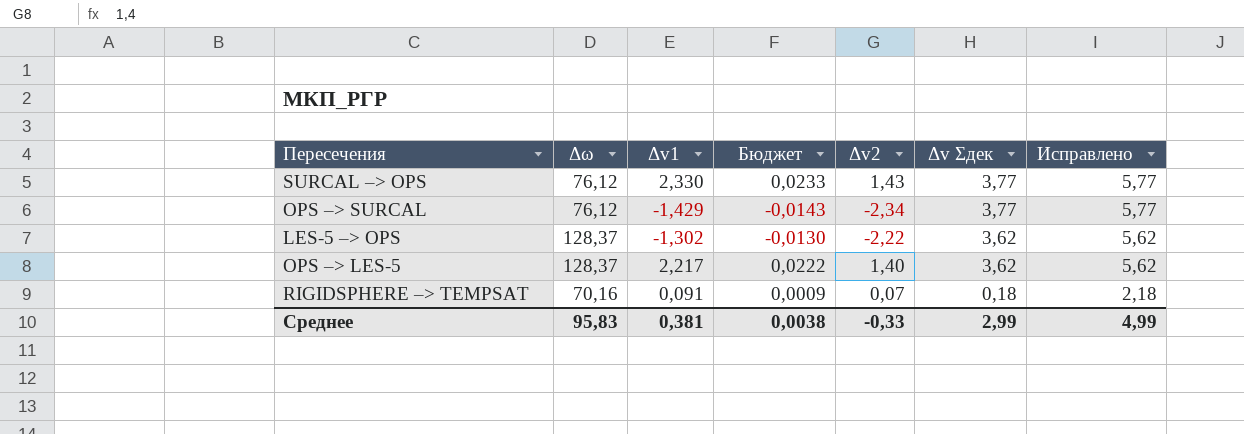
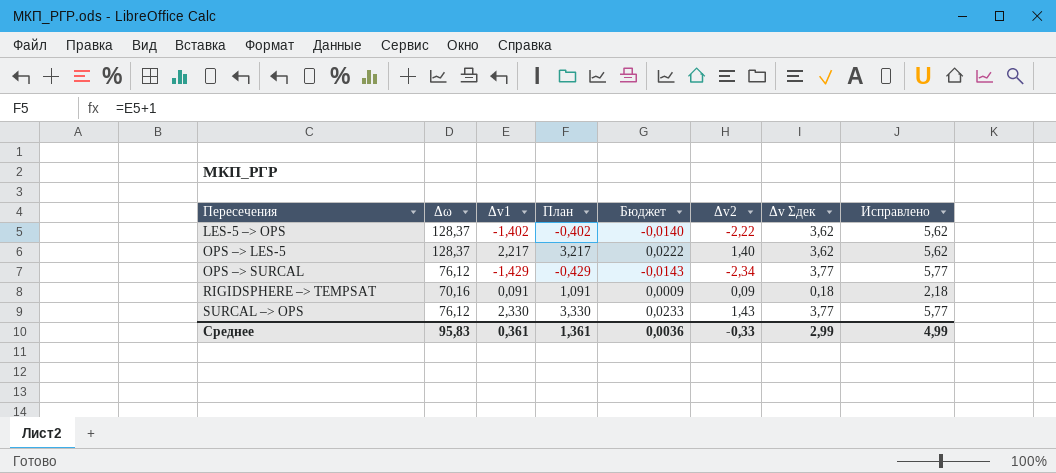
row order: Δv Σдек descending -> Пересечения ascending
column План | formula: none -> [Δv1] + 1
LES-5 –> OPS | Δv1: -1,302 -> -1,402
LES-5 –> OPS | Бюджет: -0,0130 -> -0,0140
RIGIDSPHERE –> TEMPSAT | Δv2: 0,07 -> 0,09
Среднее | Δv1: 0,381 -> 0,361
Среднее | Бюджет: 0,0038 -> 0,0036

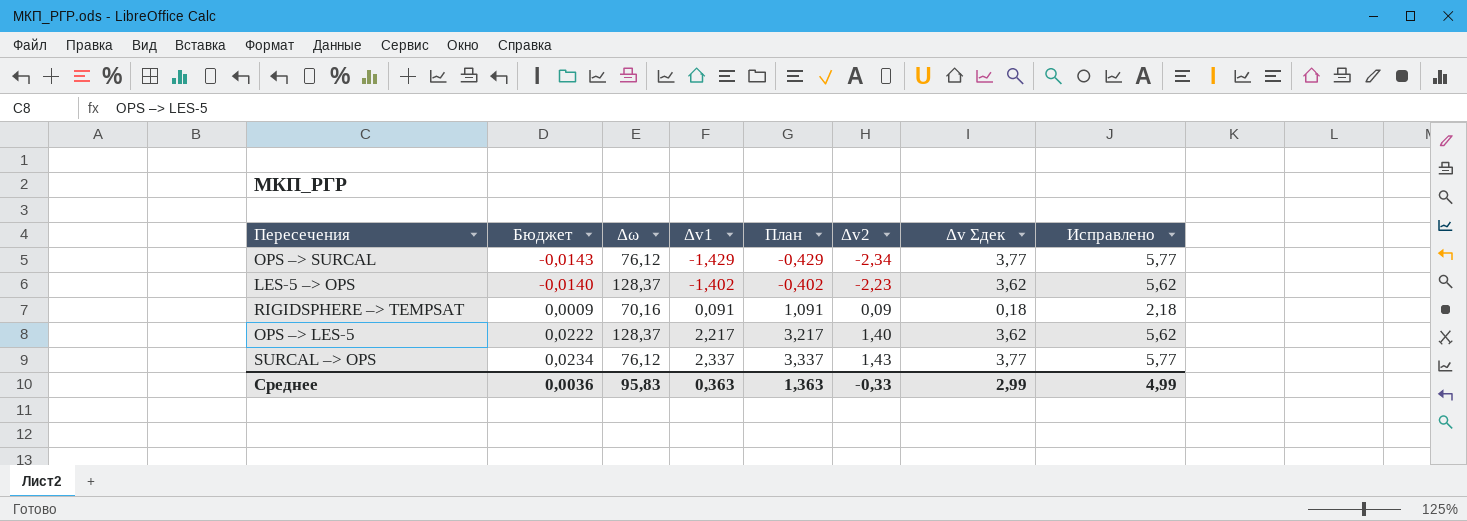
row order: Пересечения ascending -> Бюджет ascending
column Бюджет | position: 5 -> 2
LES-5 –> OPS | Δv2: -2,22 -> -2,23
SURCAL –> OPS | Бюджет: 0,0233 -> 0,0234
SURCAL –> OPS | Δv1: 2,330 -> 2,337
SURCAL –> OPS | План: 3,330 -> 3,337
Среднее | Δv1: 0,361 -> 0,363
Среднее | План: 1,361 -> 1,363

